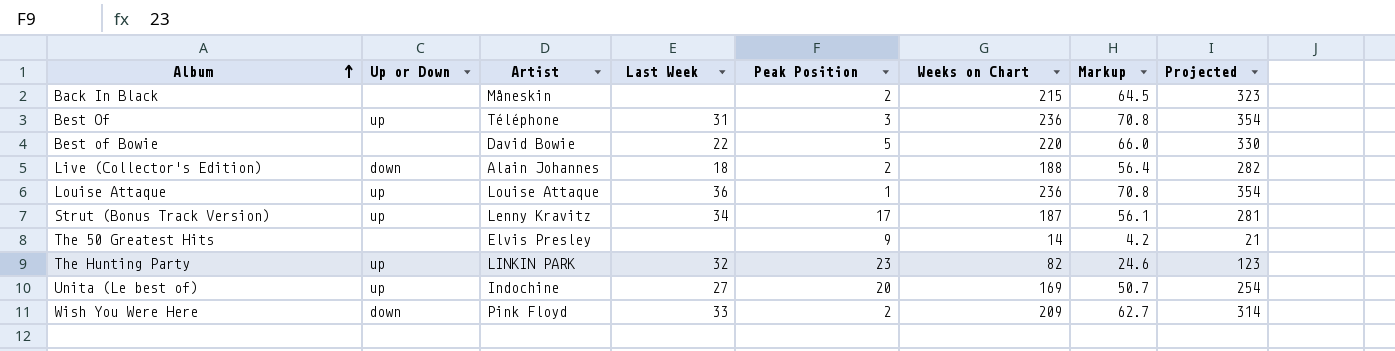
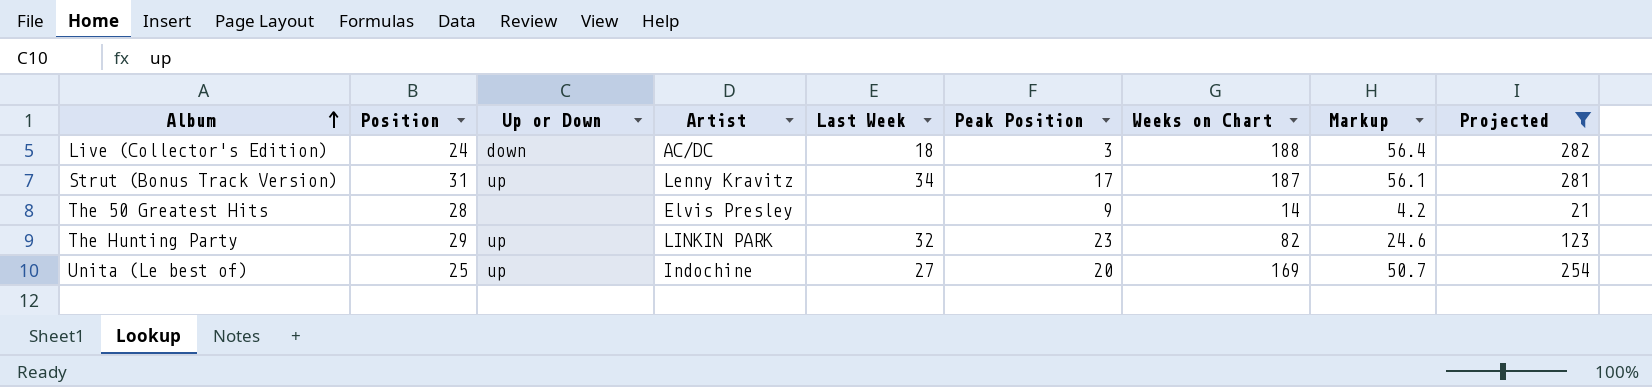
filter: none -> Projected <= 282
column Position | position: none -> 2
Live (Collector's Edition) | Artist: Alain Johannes -> AC/DC
Live (Collector's Edition) | Peak Position: 2 -> 3

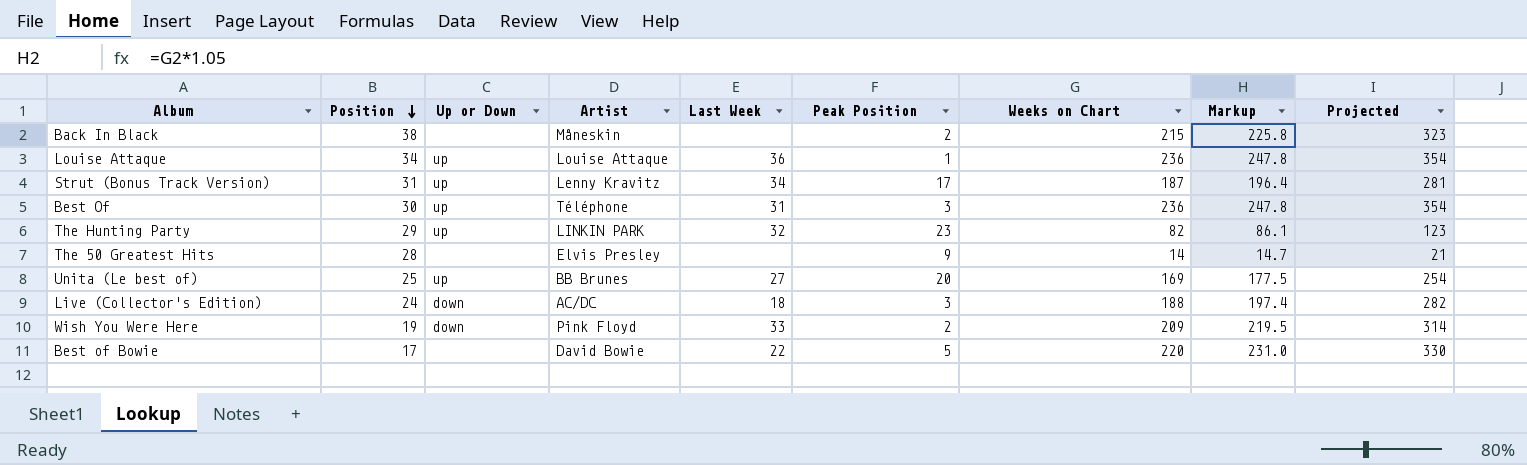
filter: Projected <= 282 -> none
row order: Album ascending -> Position descending
column Markup | formula: [Weeks on Chart] * 0.3 -> [Weeks on Chart] * 1.05
Unita (Le best of) | Artist: Indochine -> BB Brunes

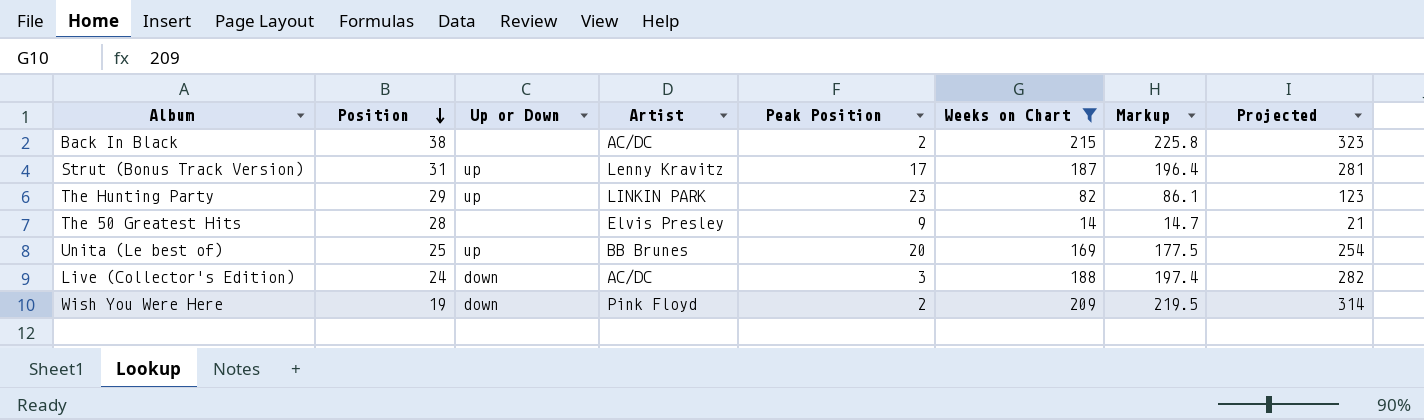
filter: none -> Weeks on Chart <= 215
column Last Week | position: 5 -> none
Back In Black | Artist: Måneskin -> AC/DC

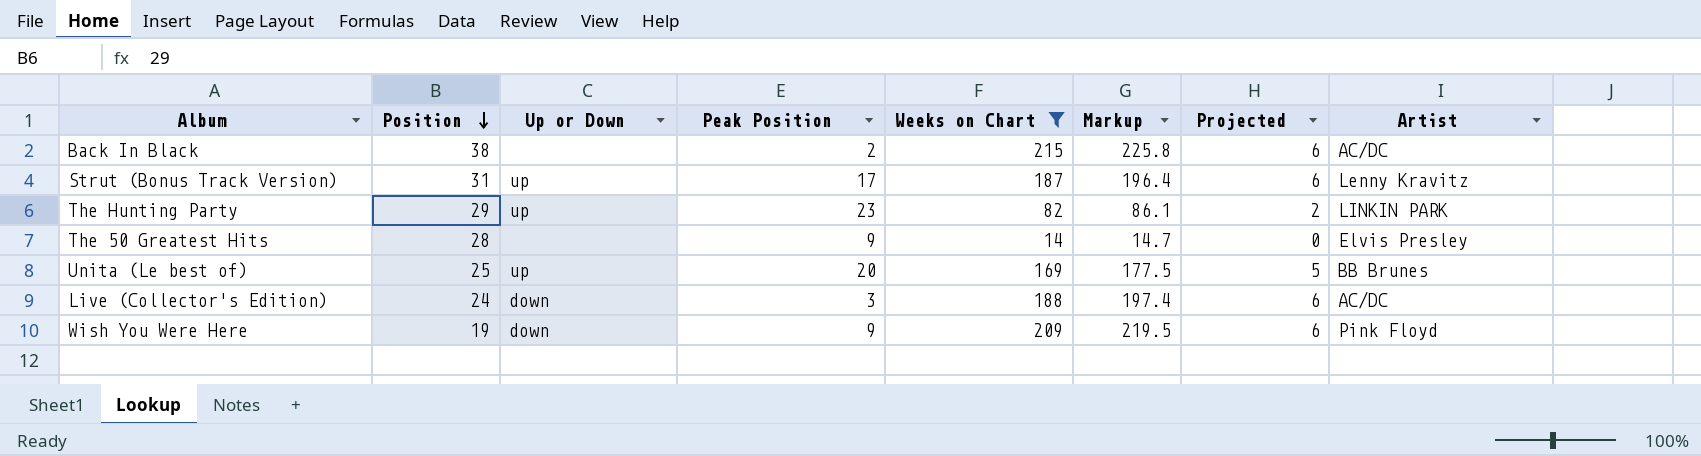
column Projected | formula: [Weeks on Chart] * 1.5 -> [Weeks on Chart] * 0.03
column Artist | position: 4 -> 8
Wish You Were Here | Peak Position: 2 -> 9

